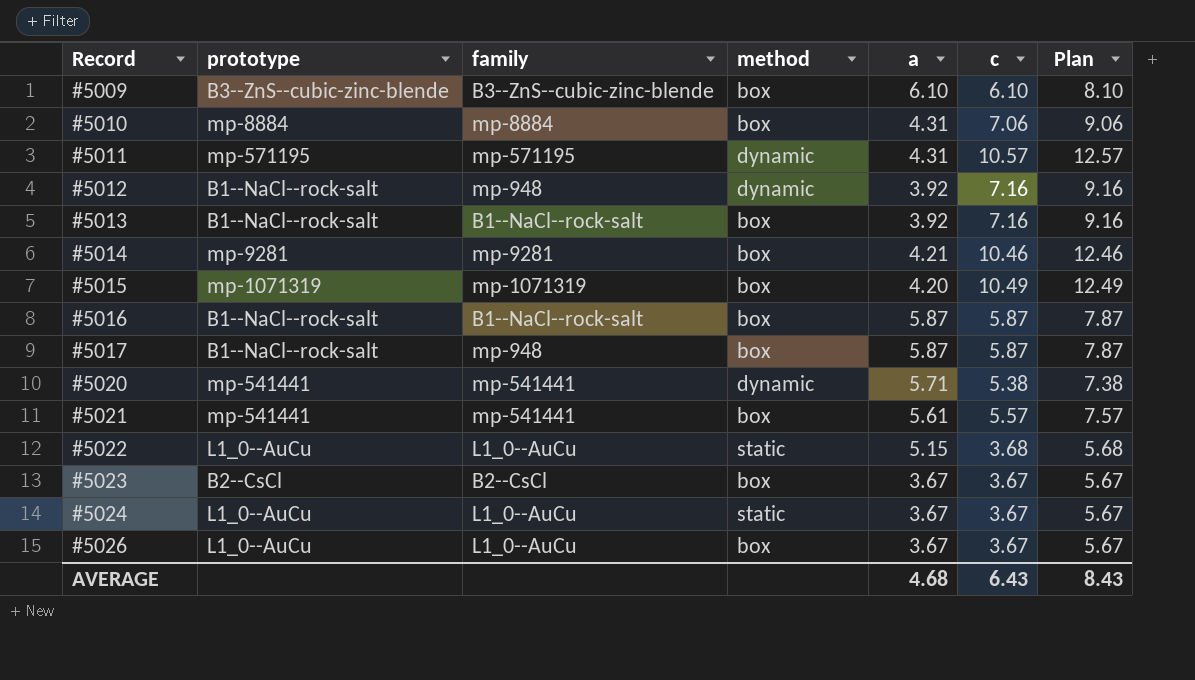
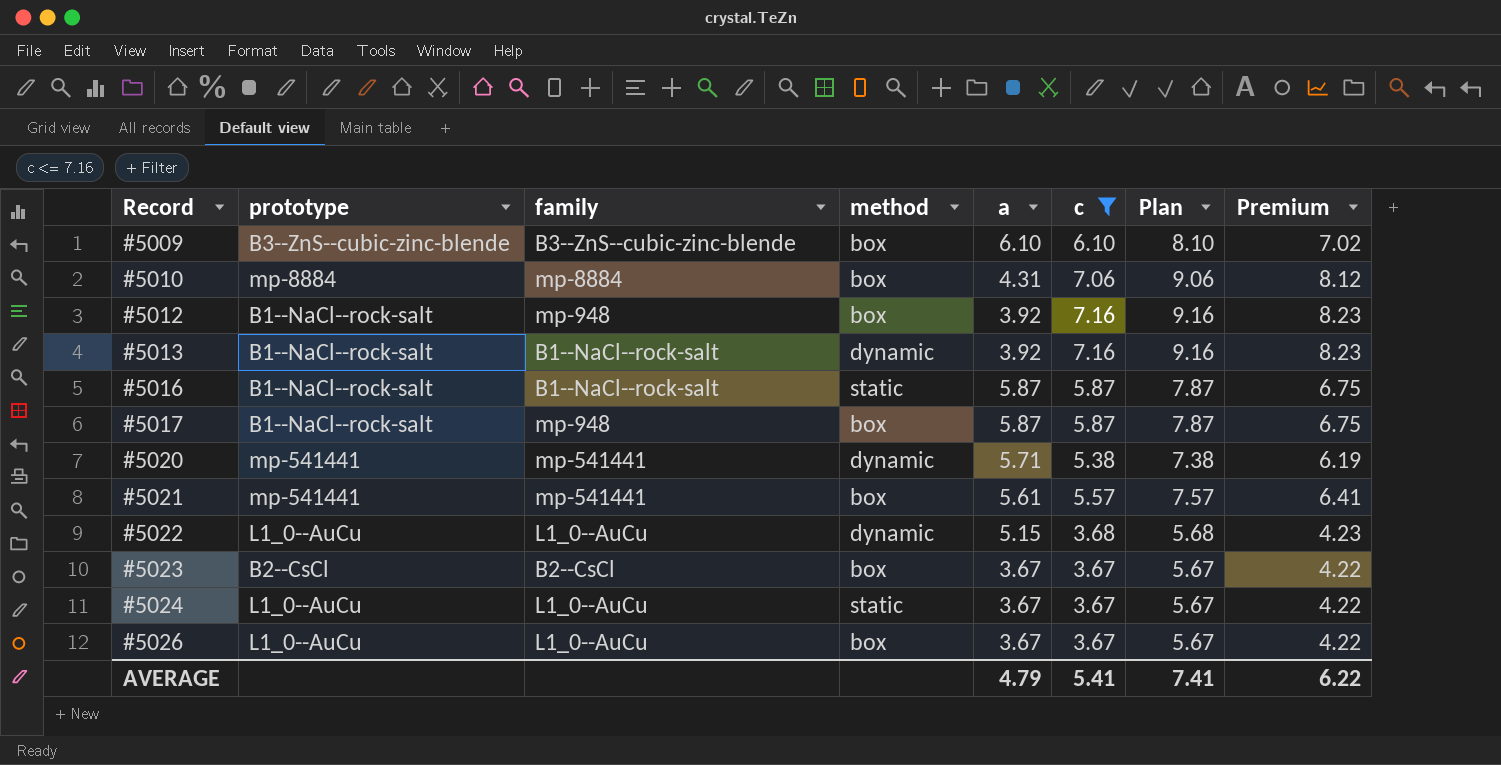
filter: none -> c <= 7.16
column Premium | formula: none -> [c] * 1.15
#5012 | method: dynamic -> box
#5013 | method: box -> dynamic
#5016 | method: box -> static
#5022 | method: static -> dynamic
AVERAGE | a: 4.68 -> 4.79
AVERAGE | c: 6.43 -> 5.41
AVERAGE | Plan: 8.43 -> 7.41

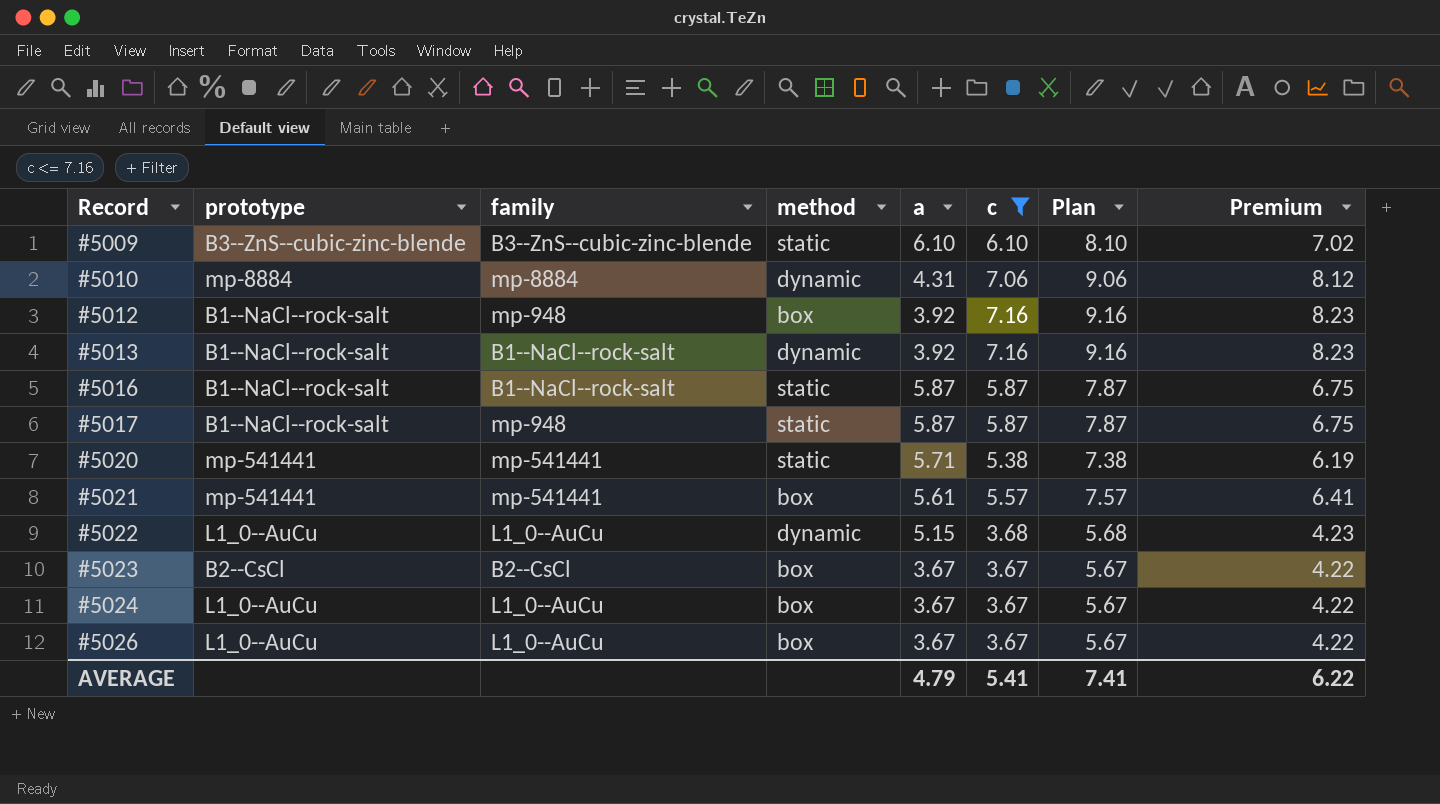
#5009 | method: box -> static
#5010 | method: box -> dynamic
#5017 | method: box -> static
#5020 | method: dynamic -> static
#5024 | method: static -> box

